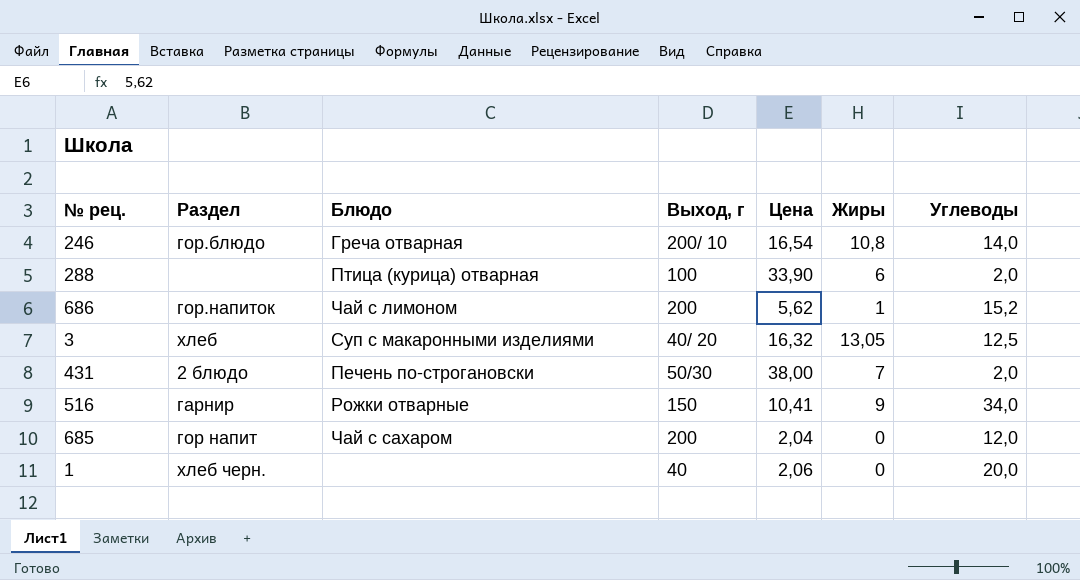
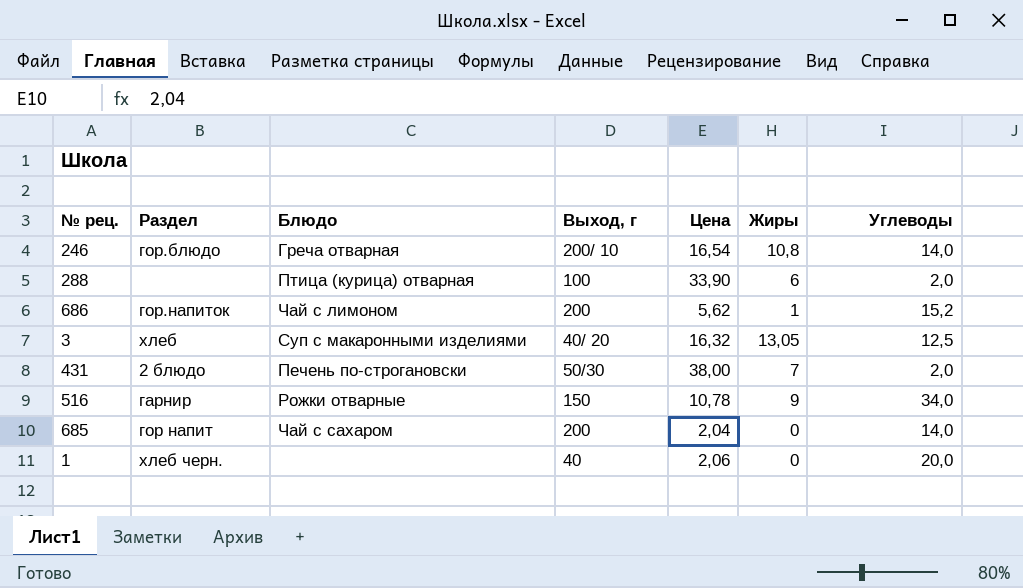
516 | Цена: 10,41 -> 10,78
685 | Углеводы: 12,0 -> 14,0

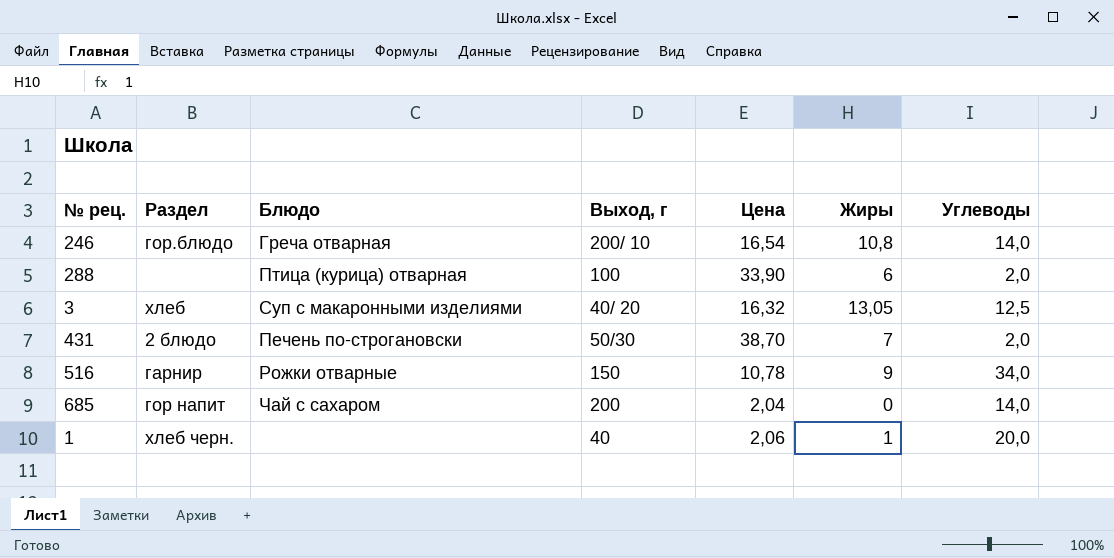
row 686: гор.напиток | Чай с лимоном | 200 | 5,62 | 1 | 15,2 -> none
431 | Цена: 38,00 -> 38,70
1 | Жиры: 0 -> 1

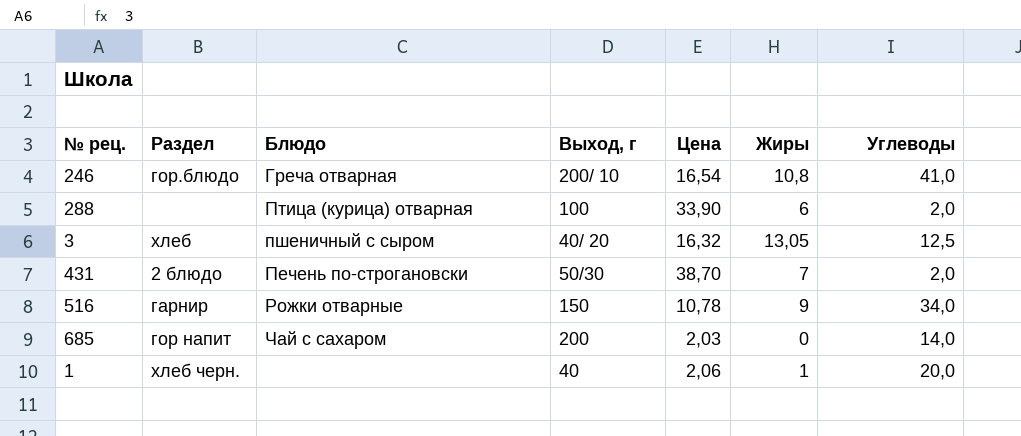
246 | Углеводы: 14,0 -> 41,0
3 | Блюдо: Суп с макаронными изделиями -> пшеничный с сыром
685 | Цена: 2,04 -> 2,03

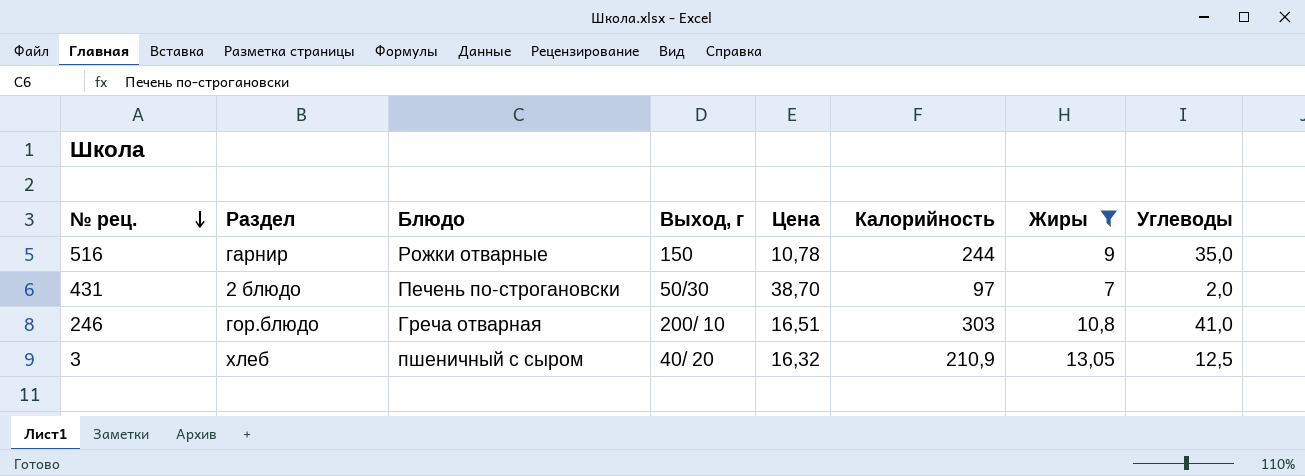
filter: none -> Жиры >= 7
row order: none -> № рец. descending
column Калорийность | position: none -> 6
516 | Углеводы: 34,0 -> 35,0
246 | Цена: 16,54 -> 16,51

